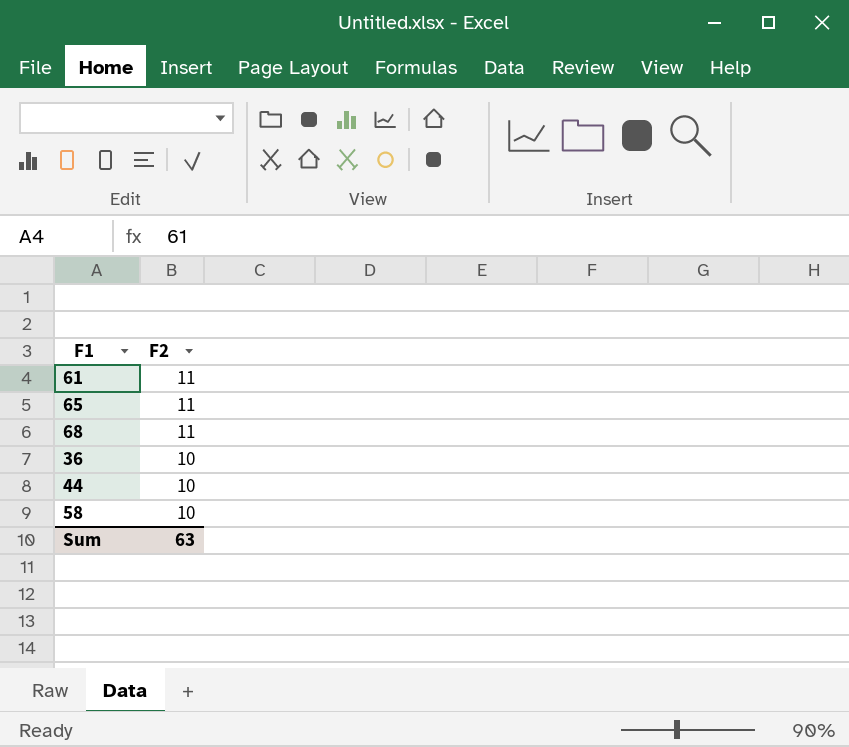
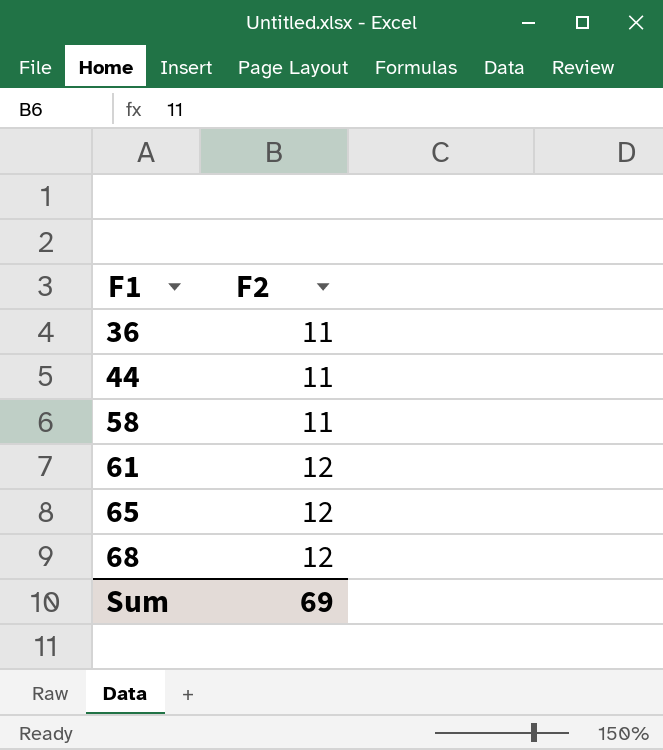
row order: F2 descending -> F1 ascending
36 | F2: 10 -> 11
44 | F2: 10 -> 11
58 | F2: 10 -> 11
61 | F2: 11 -> 12
65 | F2: 11 -> 12
68 | F2: 11 -> 12
Sum | F2: 63 -> 69

